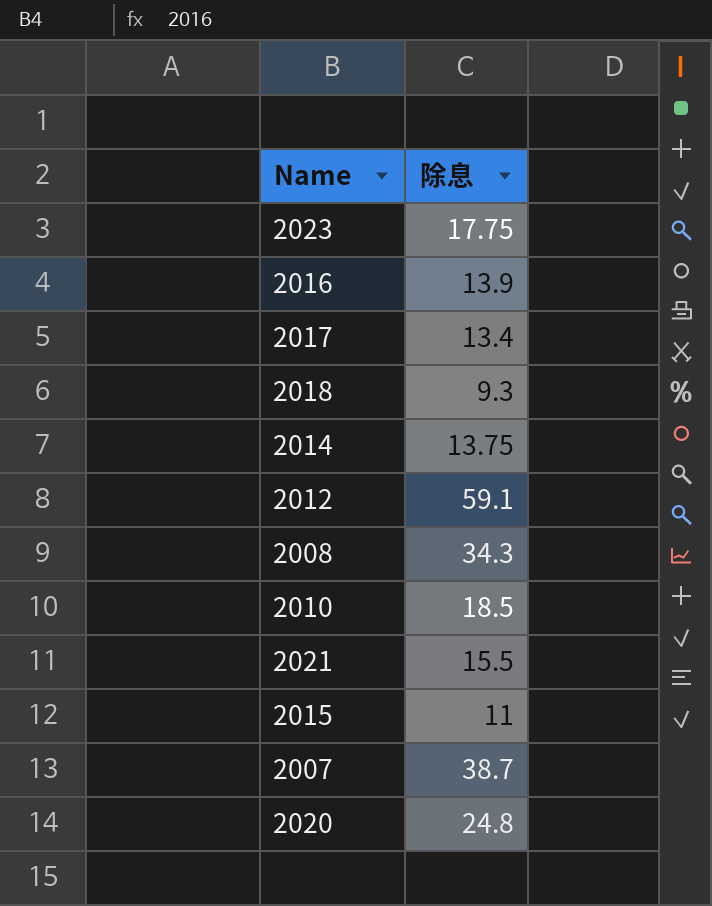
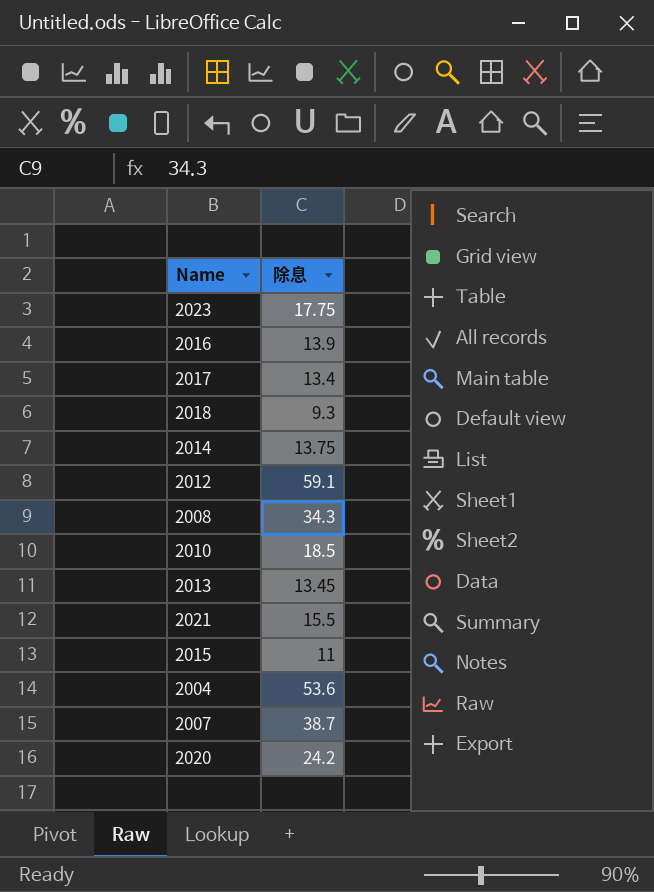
row 2013: none -> 13.45
row 2004: none -> 53.6
2020 | 除息: 24.8 -> 24.2

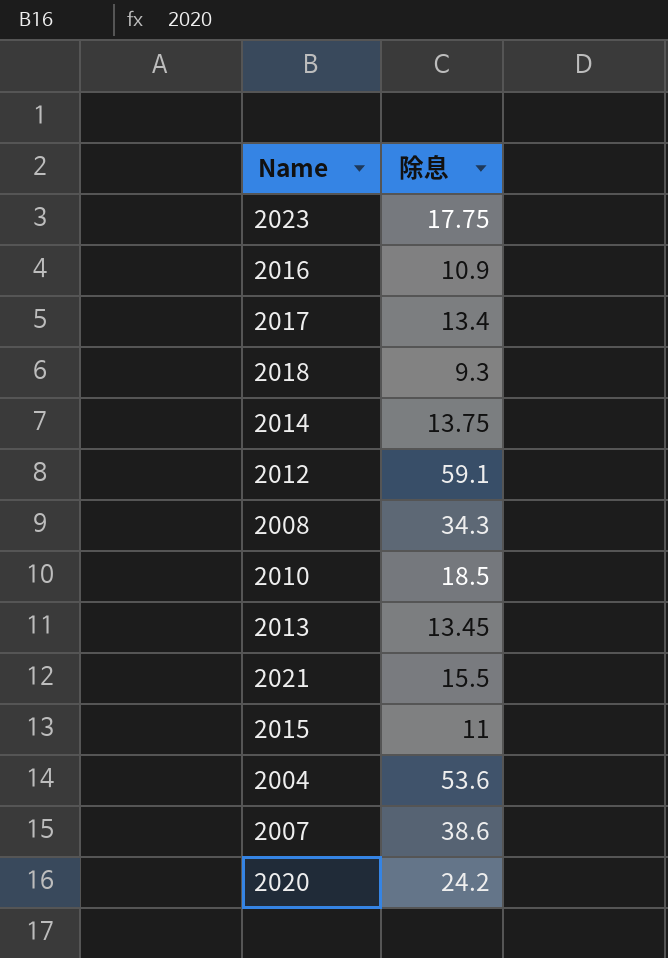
2016 | 除息: 13.9 -> 10.9
2007 | 除息: 38.7 -> 38.6

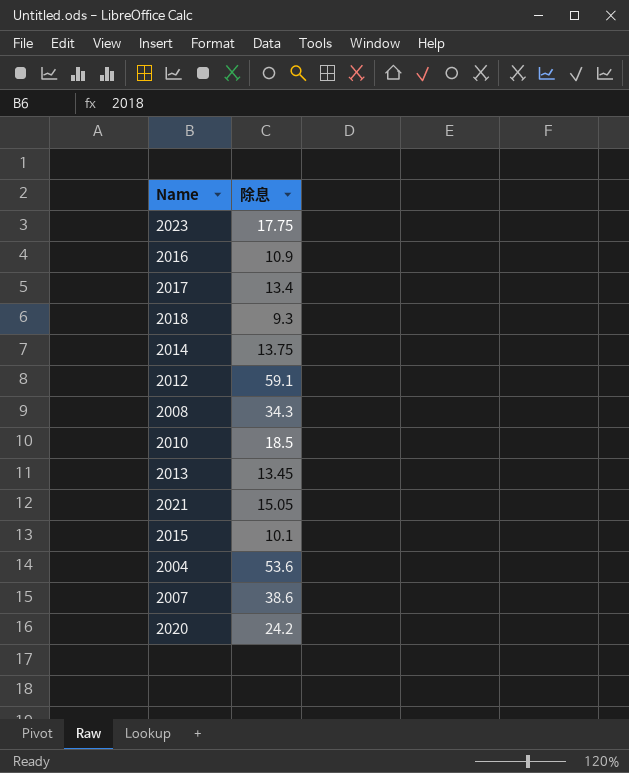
2021 | 除息: 15.5 -> 15.05
2015 | 除息: 11 -> 10.1

